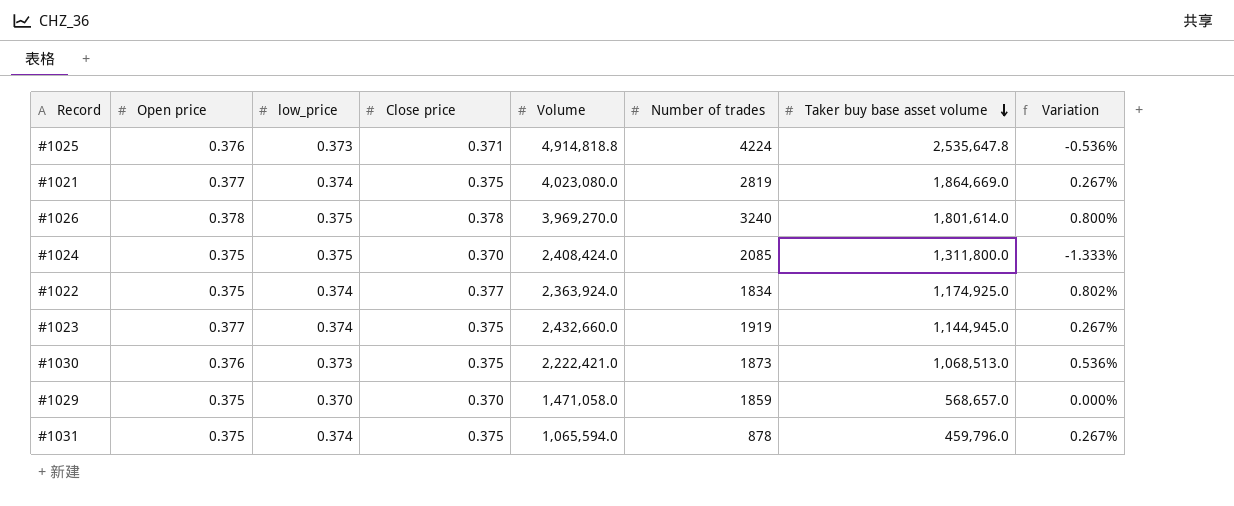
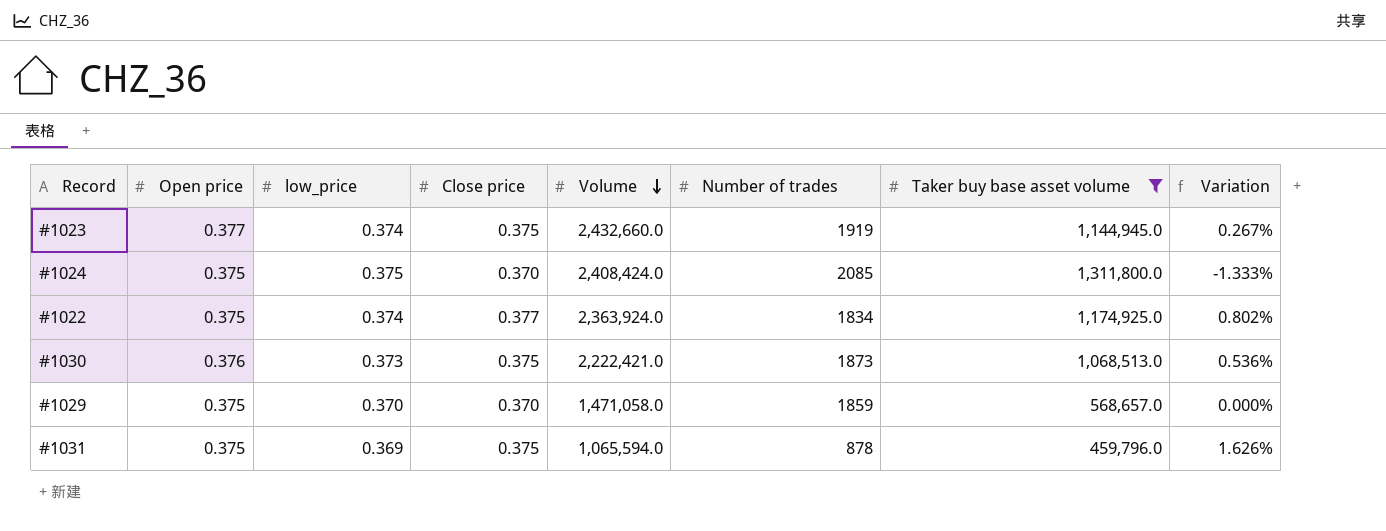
filter: none -> Taker buy base asset volume <= 1,311,800.0
row order: Taker buy base asset volume descending -> Volume descending
#1031 | low_price: 0.374 -> 0.369
#1031 | Variation: 0.267% -> 1.626%

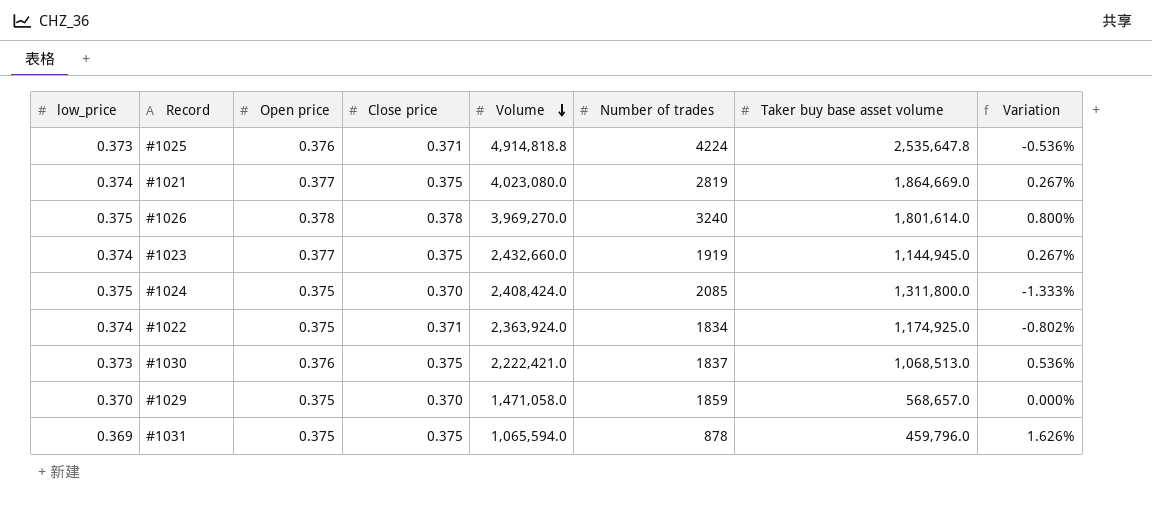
filter: Taker buy base asset volume <= 1,311,800.0 -> none
column low_price | position: 3 -> 1
#1022 | Close price: 0.377 -> 0.371
#1022 | Variation: 0.802% -> -0.802%
#1030 | Number of trades: 1873 -> 1837

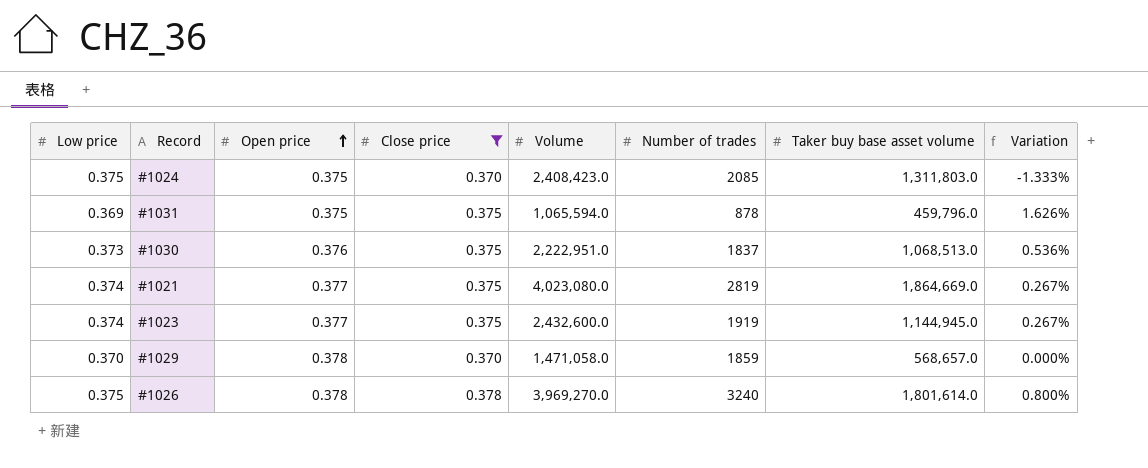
filter: none -> Close price != 0.371
row order: Volume descending -> Open price ascending
column name: low_price -> Low price
#1024 | Volume: 2,408,424.0 -> 2,408,423.0
#1024 | Taker buy base asset volume: 1,311,800.0 -> 1,311,803.0
#1030 | Volume: 2,222,421.0 -> 2,222,951.0
#1023 | Volume: 2,432,660.0 -> 2,432,600.0
#1029 | Open price: 0.375 -> 0.378

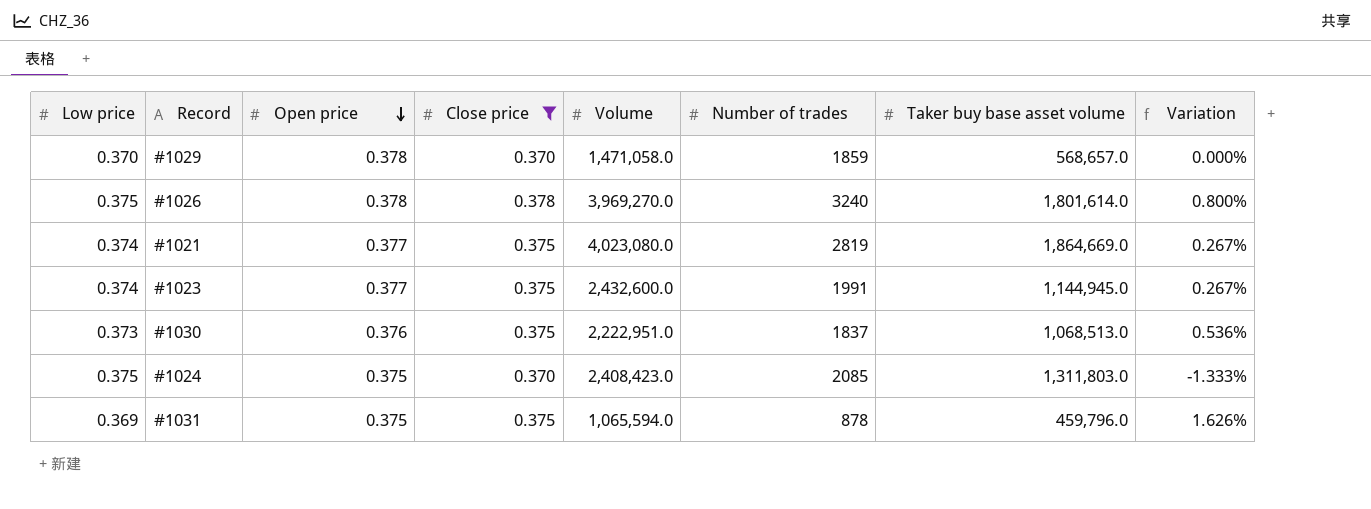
row order: Open price ascending -> Open price descending
#1023 | Number of trades: 1919 -> 1991

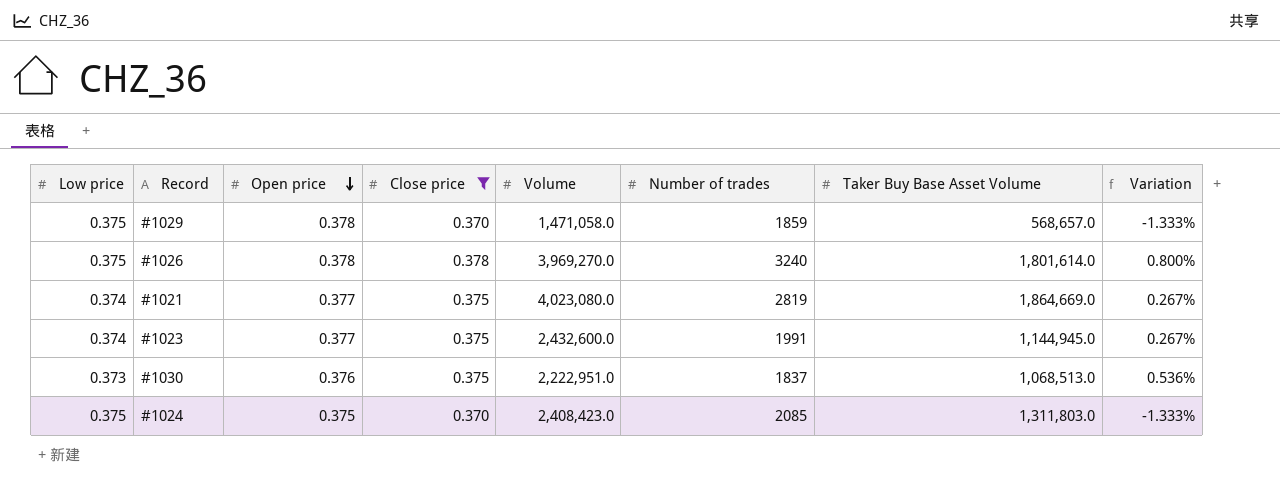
column name: Taker buy base asset volume -> Taker Buy Base Asset Volume
row #1031: 0.369 | 0.375 | 0.375 | 1,065,594.0 | 878 | 459,796.0 | 1.626% -> none
#1029 | Low price: 0.370 -> 0.375
#1029 | Variation: 0.000% -> -1.333%

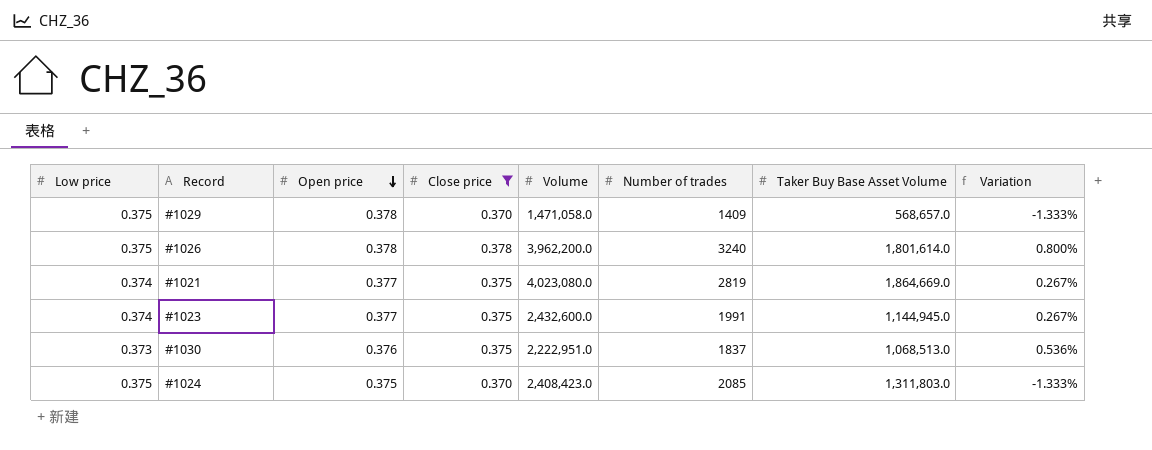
#1029 | Number of trades: 1859 -> 1409
#1026 | Volume: 3,969,270.0 -> 3,962,200.0

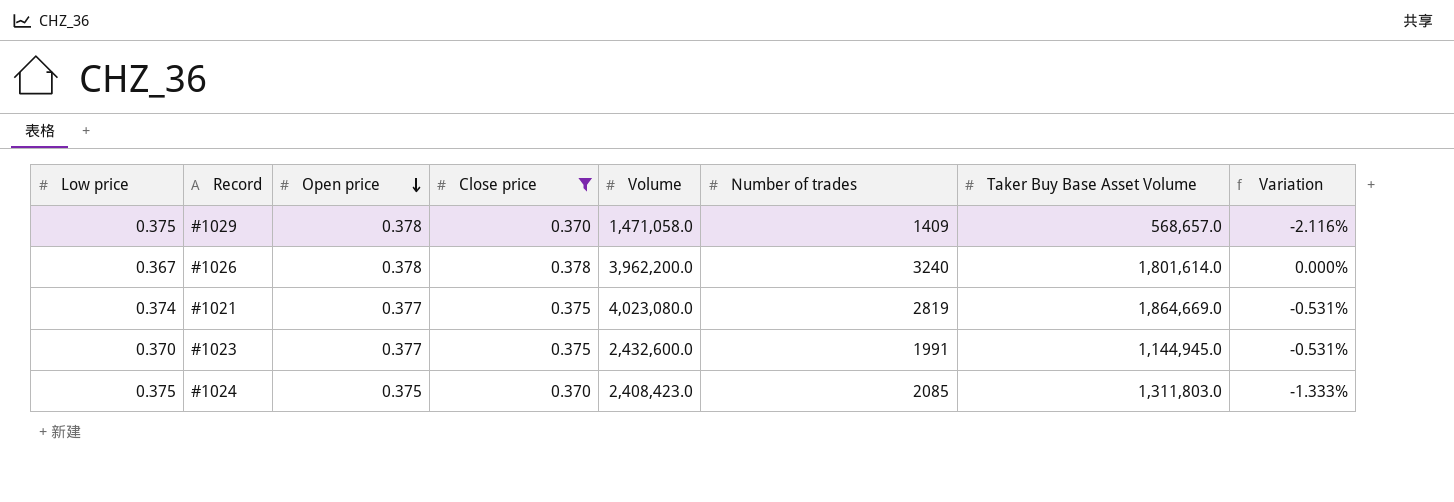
column Variation | formula: ([Close price] - [Low price]) / [Low price] -> ([Close price] - [Open price]) / [Open price]
row #1030: 0.373 | 0.376 | 0.375 | 2,222,951.0 | 1837 | 1,068,513.0 | 0.536% -> none
#1026 | Low price: 0.375 -> 0.367
#1023 | Low price: 0.374 -> 0.370

